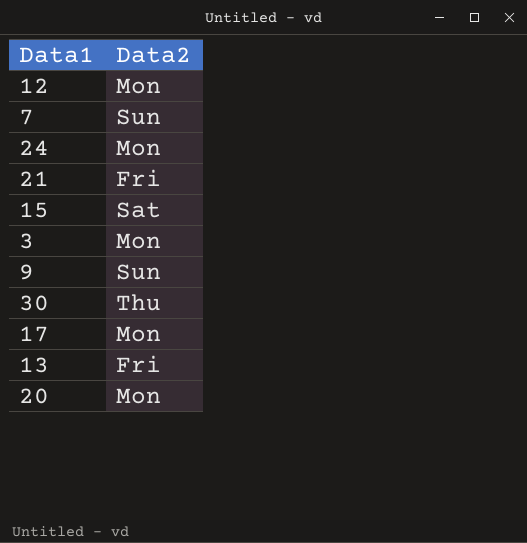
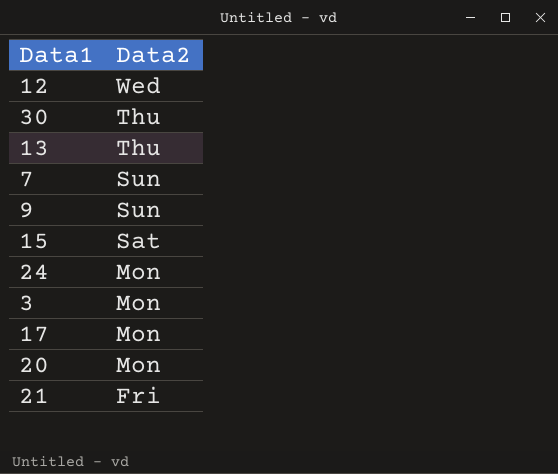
row order: none -> Data2 descending
12 | Data2: Mon -> Wed
13 | Data2: Fri -> Thu

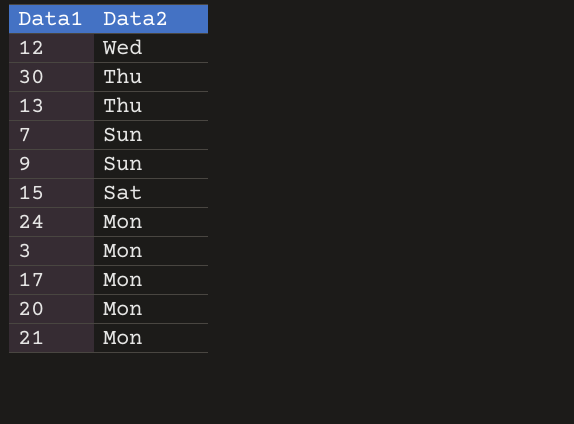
21 | Data2: Fri -> Mon

